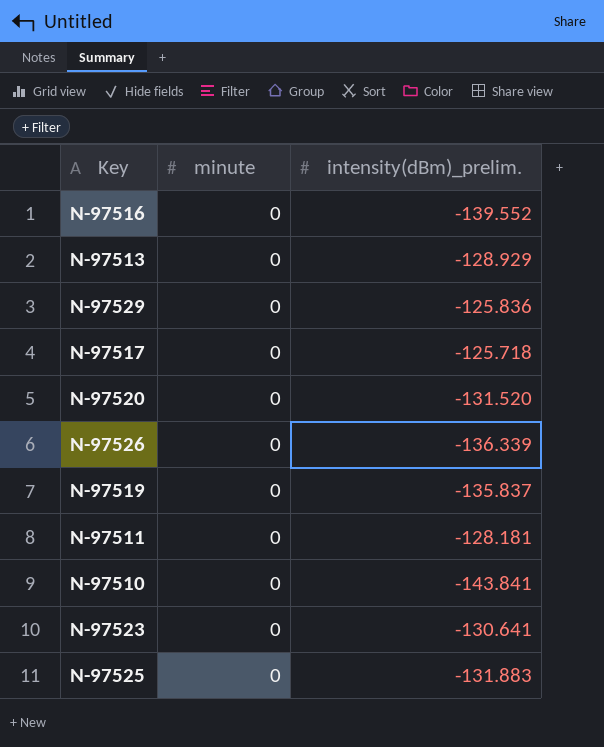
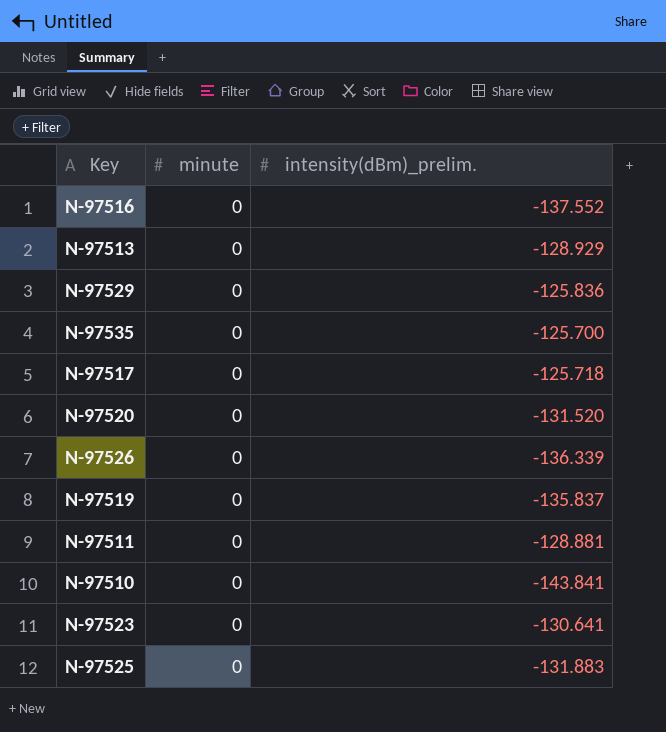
N-97516 | intensity(dBm)_prelim.: -139.552 -> -137.552
row N-97535: none -> 0 | -125.700
N-97511 | intensity(dBm)_prelim.: -128.181 -> -128.881

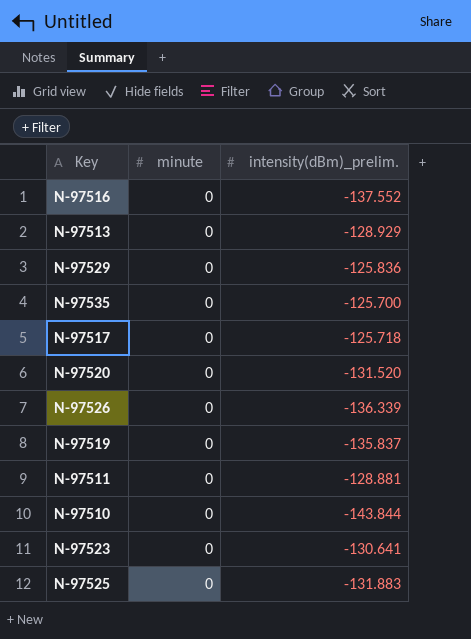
N-97510 | intensity(dBm)_prelim.: -143.841 -> -143.844

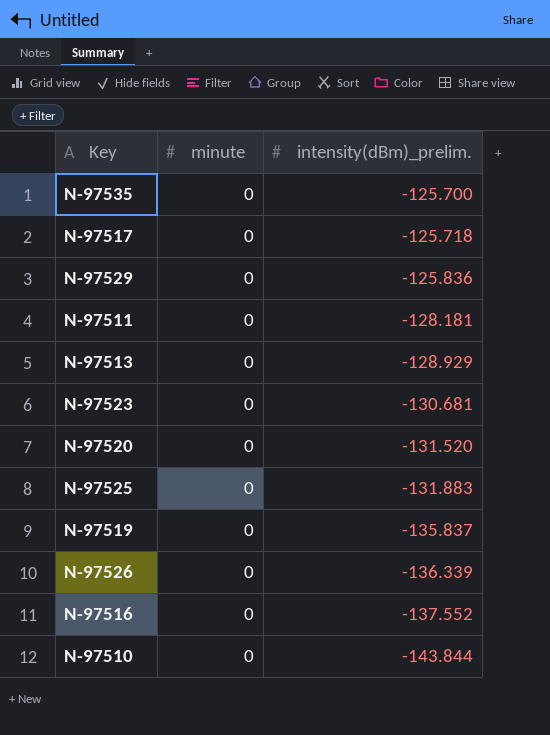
row order: none -> intensity(dBm)_prelim. descending
N-97511 | intensity(dBm)_prelim.: -128.881 -> -128.181
N-97523 | intensity(dBm)_prelim.: -130.641 -> -130.681

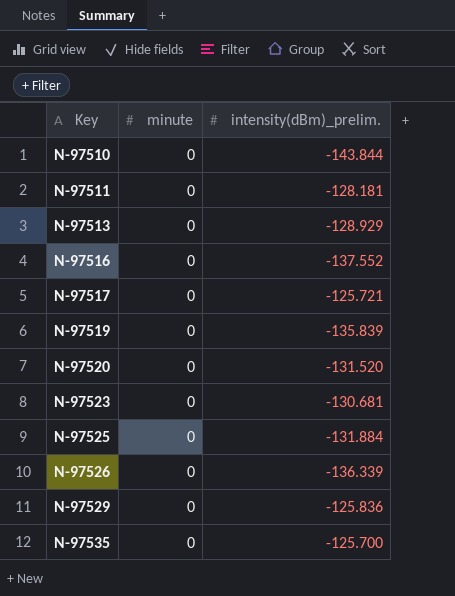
row order: intensity(dBm)_prelim. descending -> Key ascending
N-97517 | intensity(dBm)_prelim.: -125.718 -> -125.721
N-97519 | intensity(dBm)_prelim.: -135.837 -> -135.839
N-97525 | intensity(dBm)_prelim.: -131.883 -> -131.884

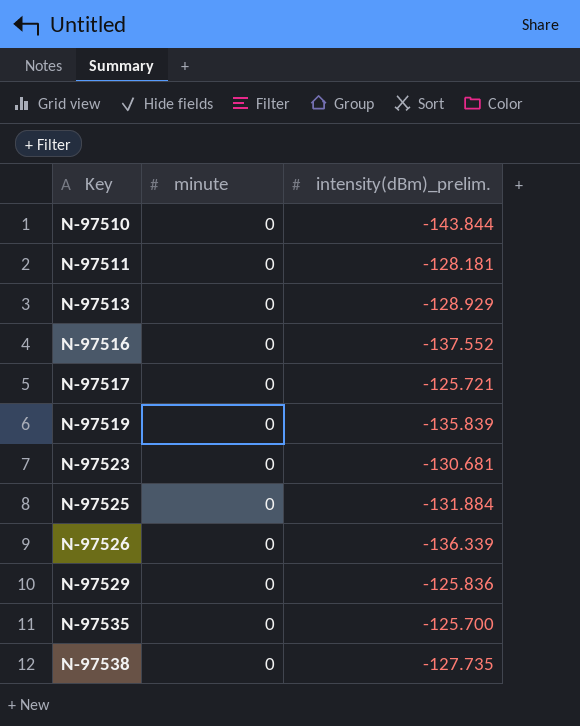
row N-97520: 0 | -131.520 -> none
row N-97538: none -> 0 | -127.735

